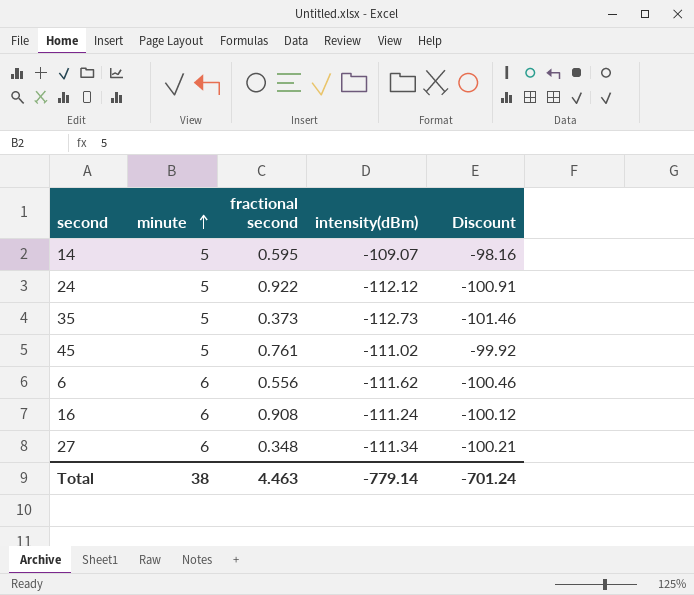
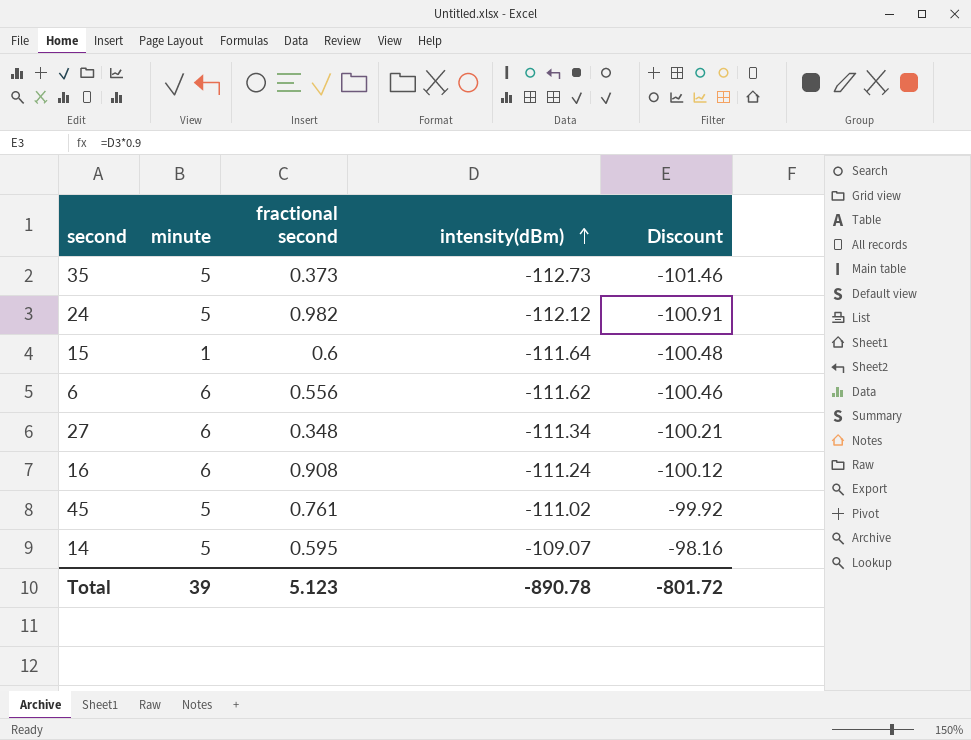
row order: minute ascending -> intensity(dBm) ascending
24 | fractional second: 0.922 -> 0.982
row 15: none -> 1 | 0.6 | -111.64 | -100.48
Total | minute: 38 -> 39
Total | fractional second: 4.463 -> 5.123
Total | intensity(dBm): -779.14 -> -890.78
Total | Discount: -701.24 -> -801.72

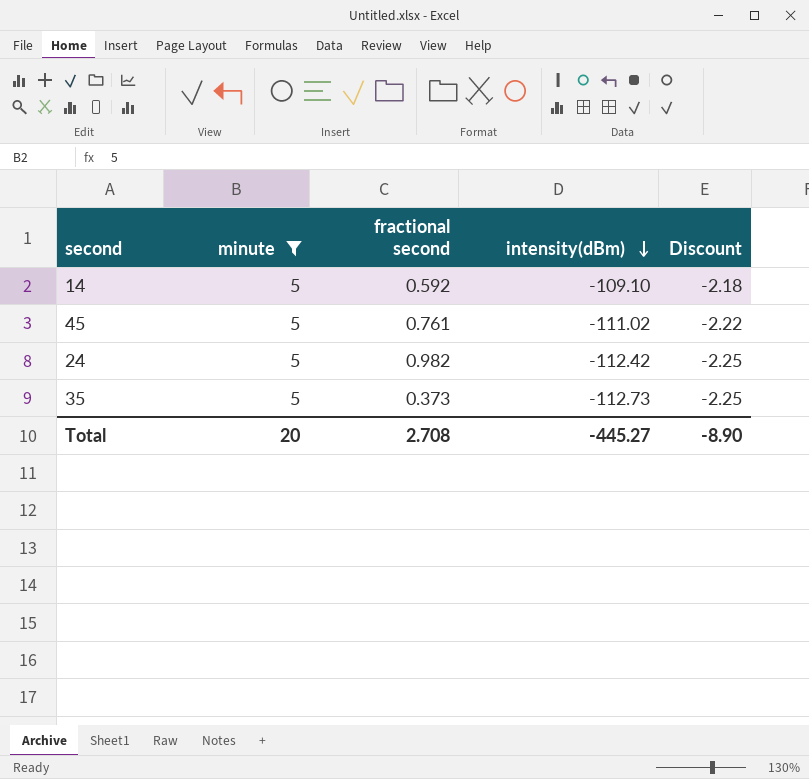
filter: none -> minute = 5
row order: intensity(dBm) ascending -> intensity(dBm) descending
column Discount | formula: [intensity(dBm)] * 0.9 -> [intensity(dBm)] * 0.02
14 | fractional second: 0.595 -> 0.592
14 | intensity(dBm): -109.07 -> -109.10
24 | intensity(dBm): -112.12 -> -112.42
Total | minute: 39 -> 20
Total | fractional second: 5.123 -> 2.708
Total | intensity(dBm): -890.78 -> -445.27
Total | Discount: -801.72 -> -8.90

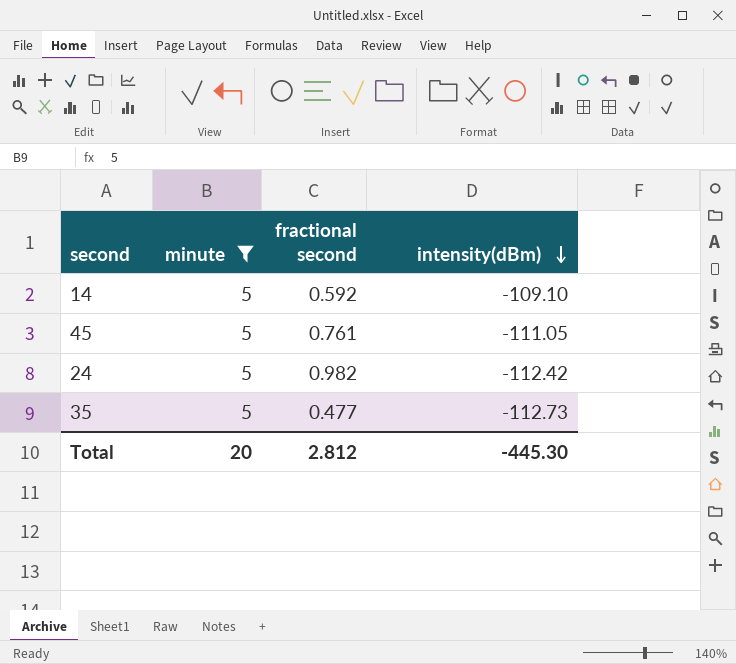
column Discount | formula: [intensity(dBm)] * 0.02 -> none
45 | intensity(dBm): -111.02 -> -111.05
35 | fractional second: 0.373 -> 0.477
Total | fractional second: 2.708 -> 2.812
Total | intensity(dBm): -445.27 -> -445.30

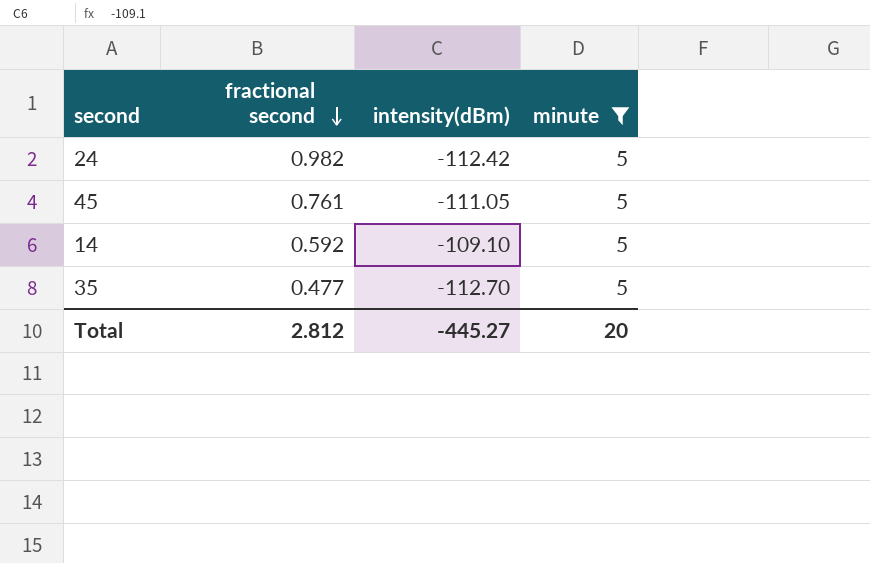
row order: intensity(dBm) descending -> fractional second descending
column minute | position: 2 -> 4
35 | intensity(dBm): -112.73 -> -112.70
Total | intensity(dBm): -445.30 -> -445.27

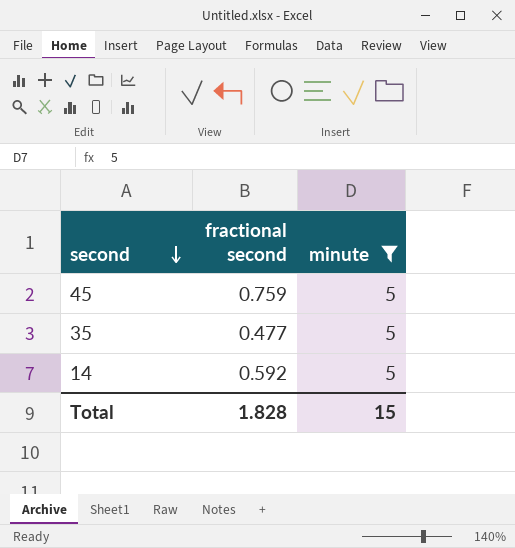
row order: fractional second descending -> second descending
column intensity(dBm) | position: 3 -> none
row 24: 0.982 | -112.42 | 5 -> none
45 | fractional second: 0.761 -> 0.759
Total | fractional second: 2.812 -> 1.828
Total | minute: 20 -> 15

